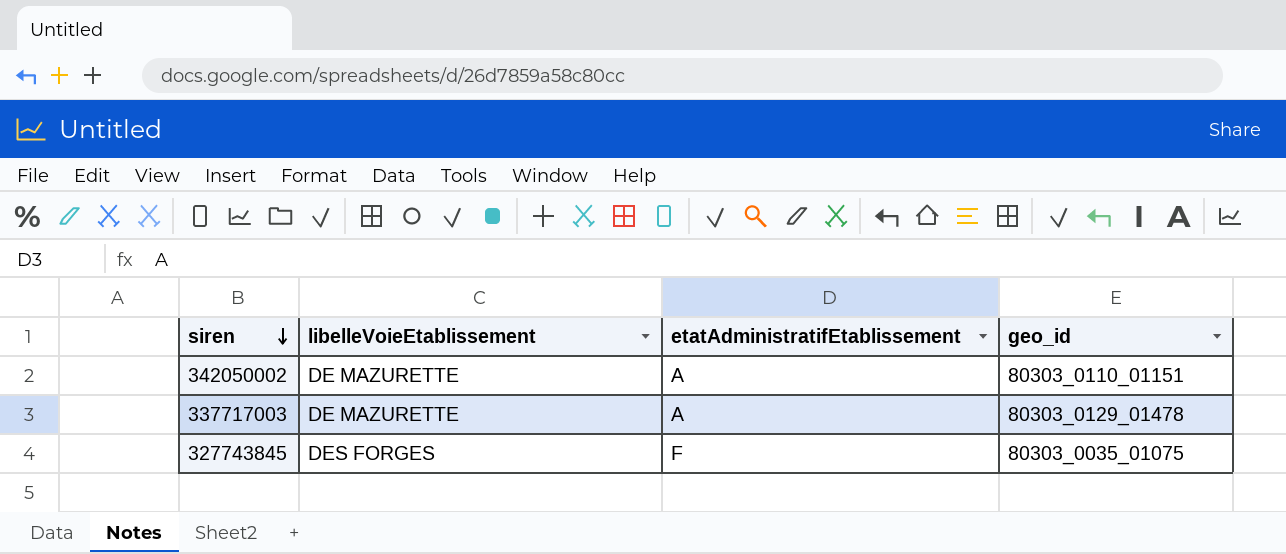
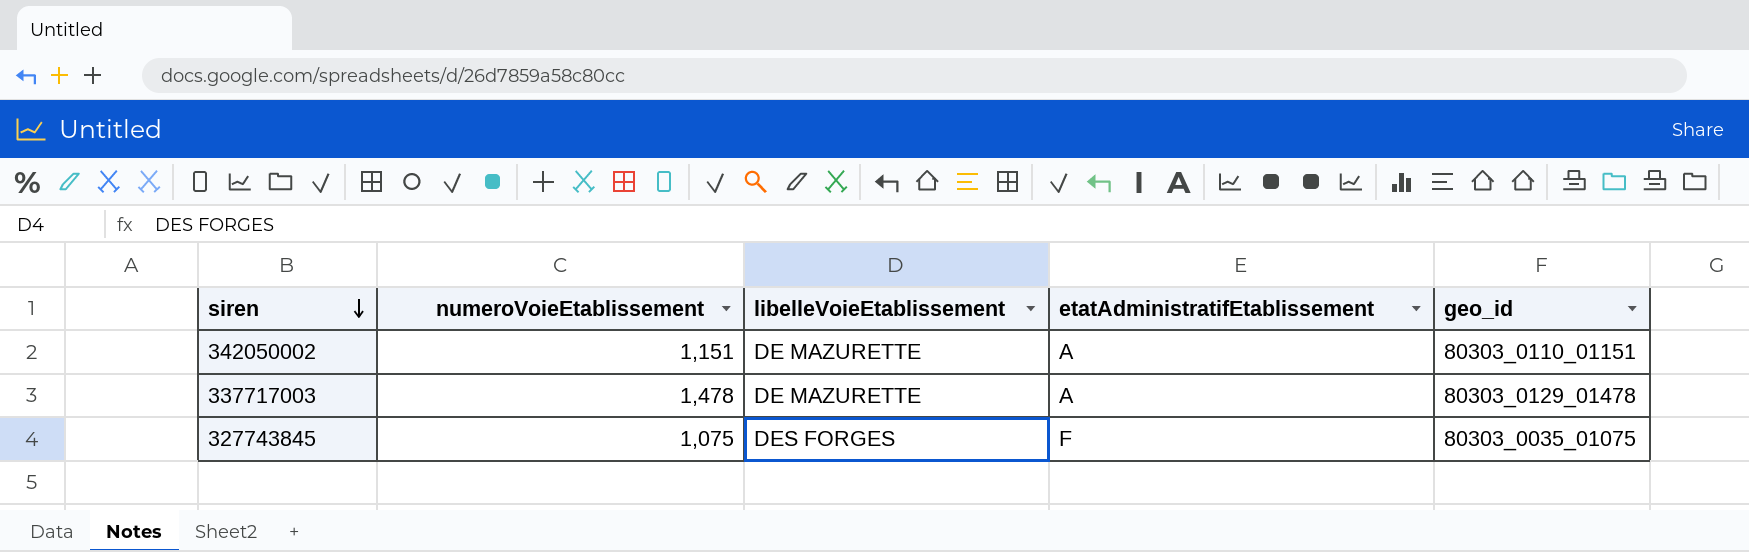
column numeroVoieEtablissement | position: none -> 2

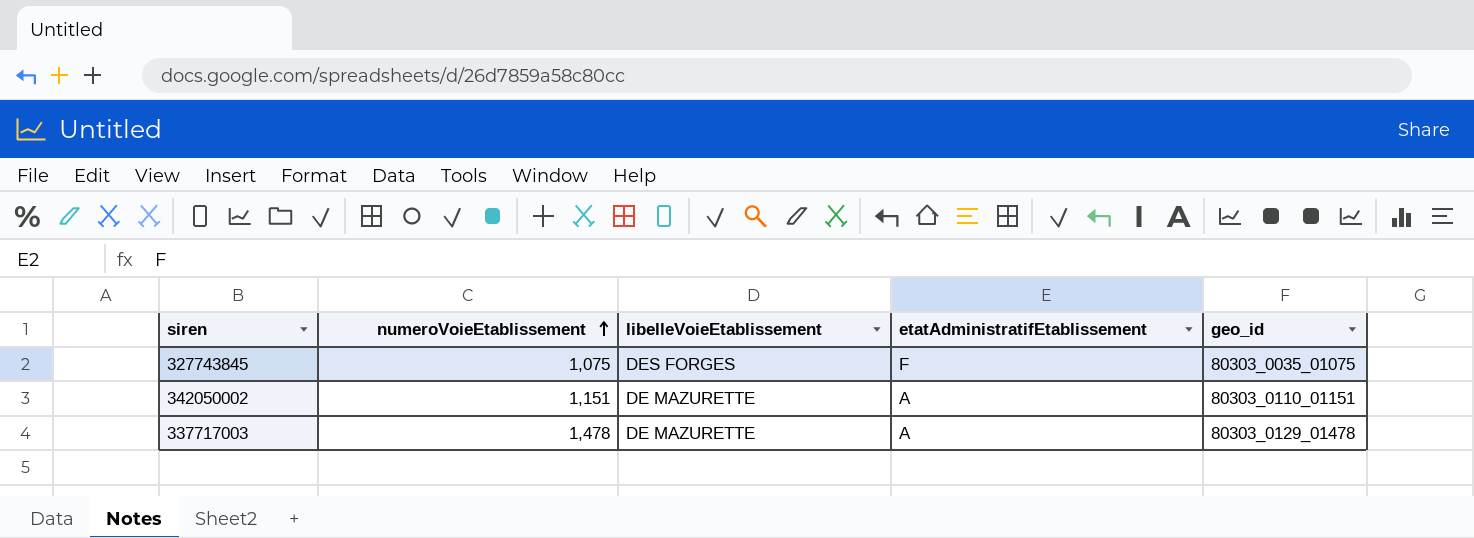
row order: siren descending -> numeroVoieEtablissement ascending

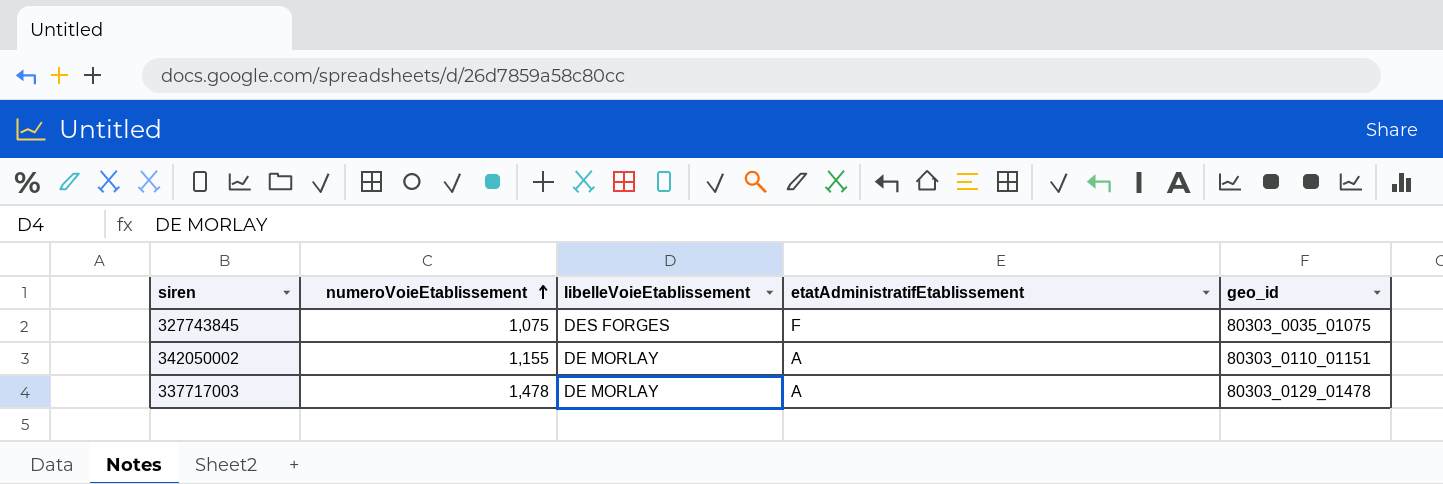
342050002 | numeroVoieEtablissement: 1,151 -> 1,155
342050002 | libelleVoieEtablissement: DE MAZURETTE -> DE MORLAY
337717003 | libelleVoieEtablissement: DE MAZURETTE -> DE MORLAY

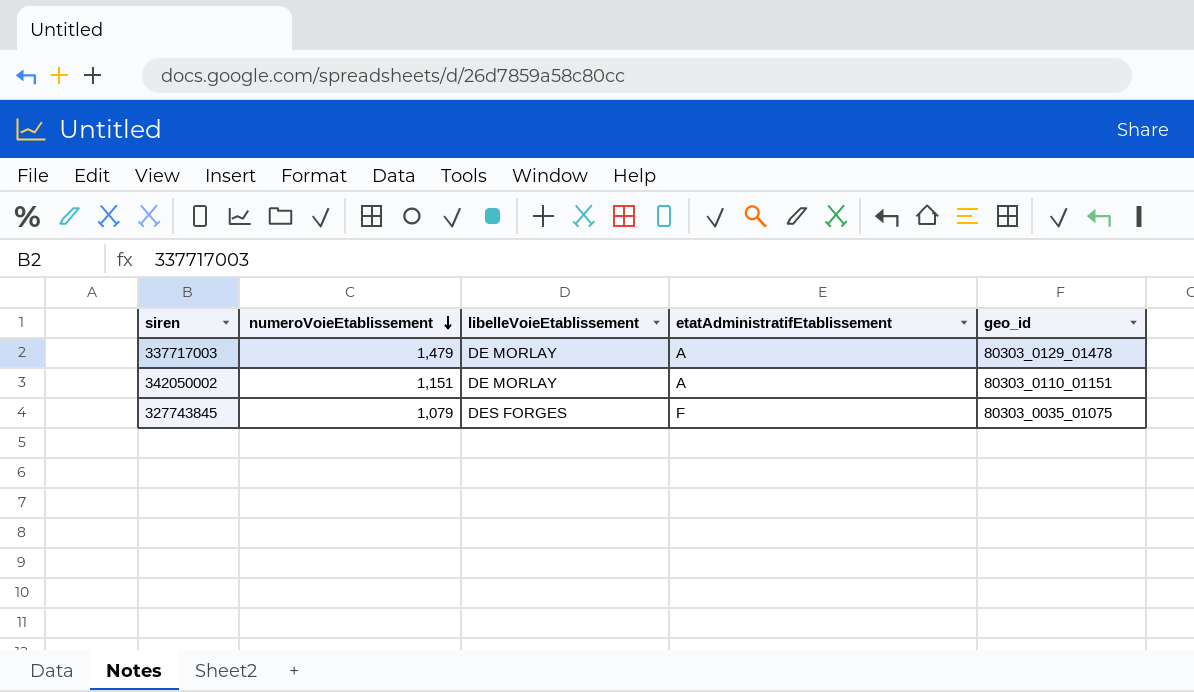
row order: numeroVoieEtablissement ascending -> numeroVoieEtablissement descending
337717003 | numeroVoieEtablissement: 1,478 -> 1,479
342050002 | numeroVoieEtablissement: 1,155 -> 1,151
327743845 | numeroVoieEtablissement: 1,075 -> 1,079

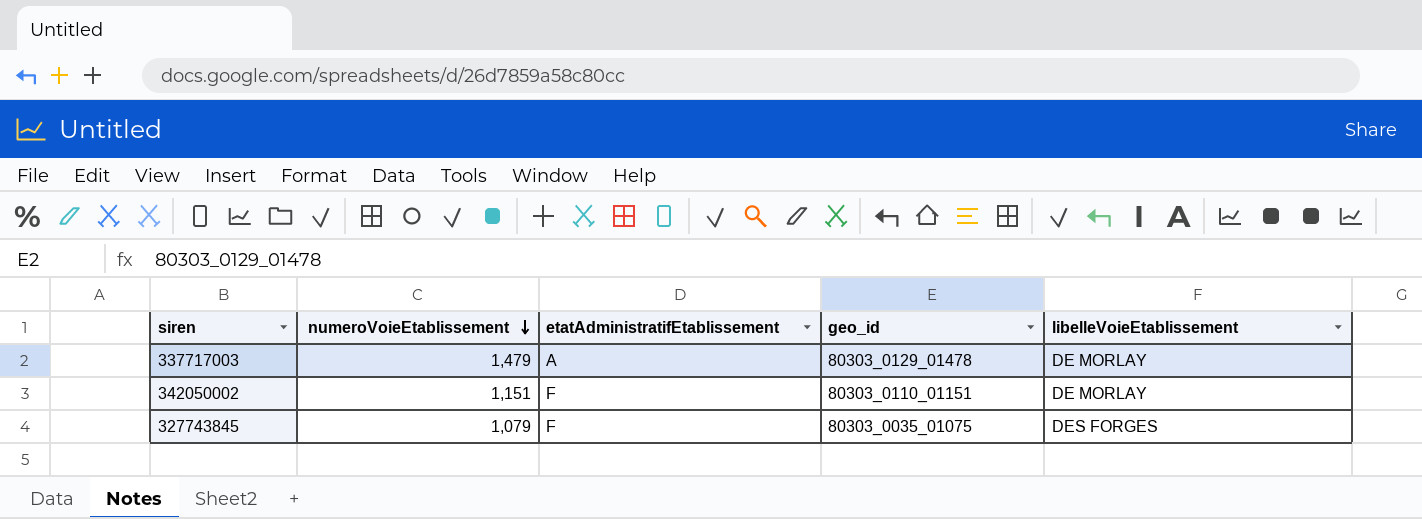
column libelleVoieEtablissement | position: 3 -> 5
342050002 | etatAdministratifEtablissement: A -> F

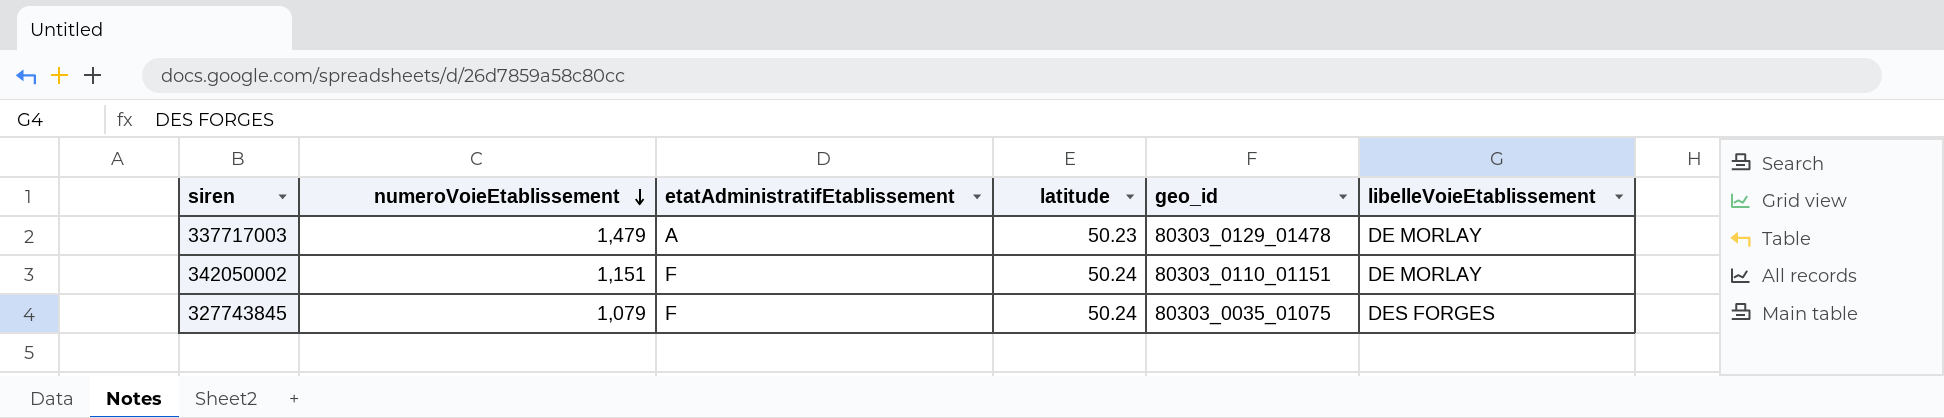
column latitude | position: none -> 4

